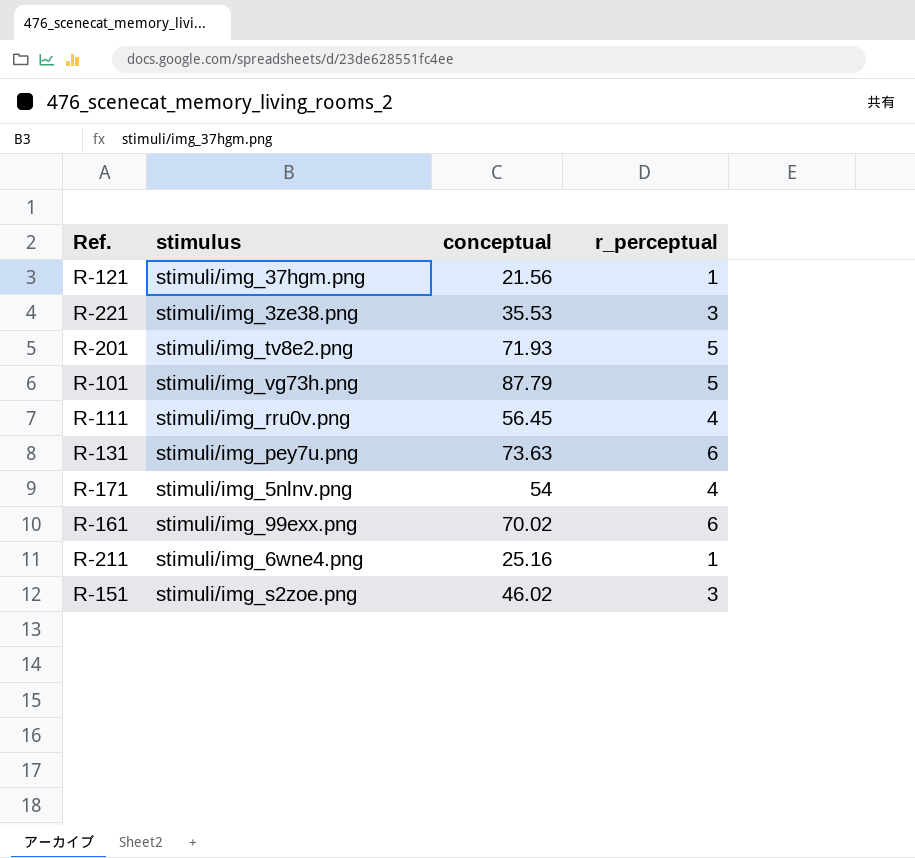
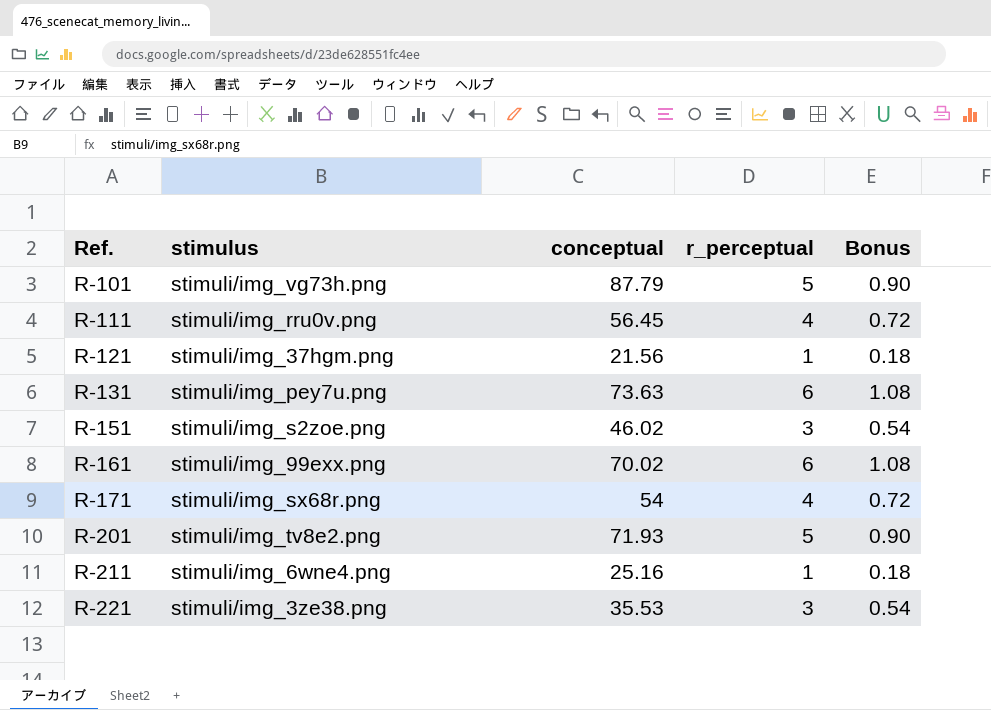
row order: none -> Ref. ascending
column Bonus | formula: none -> [r_perceptual] * 0.18
R-171 | stimulus: stimuli/img_5nlnv.png -> stimuli/img_sx68r.png

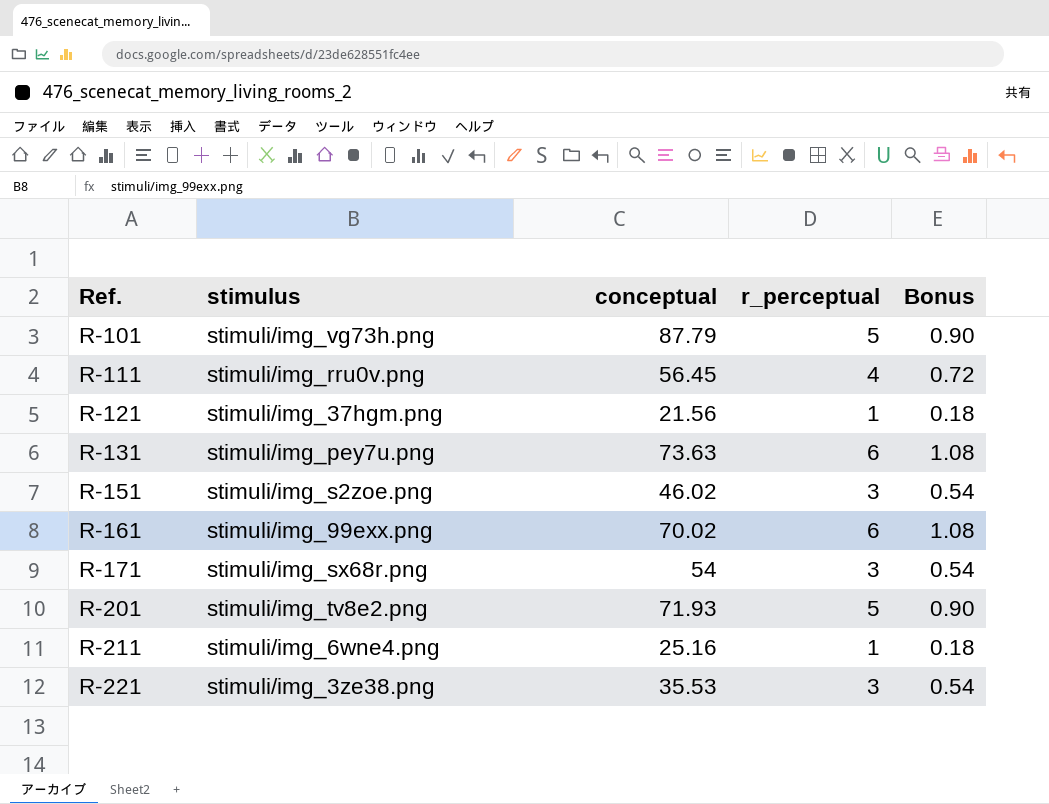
R-171 | r_perceptual: 4 -> 3
R-171 | Bonus: 0.72 -> 0.54

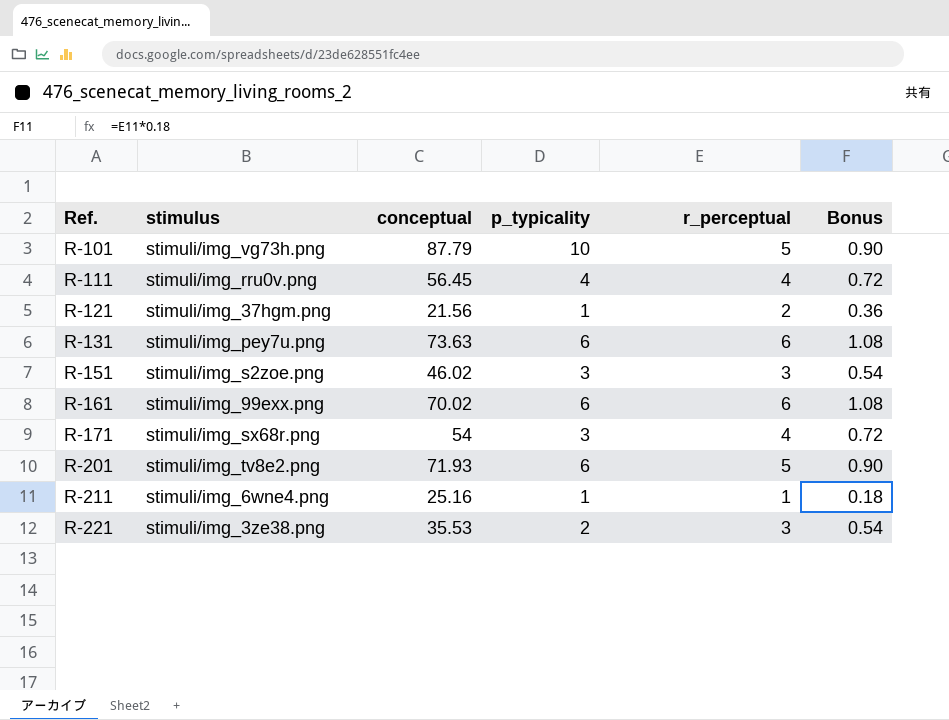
column p_typicality | position: none -> 4
R-121 | r_perceptual: 1 -> 2
R-121 | Bonus: 0.18 -> 0.36
R-171 | r_perceptual: 3 -> 4
R-171 | Bonus: 0.54 -> 0.72

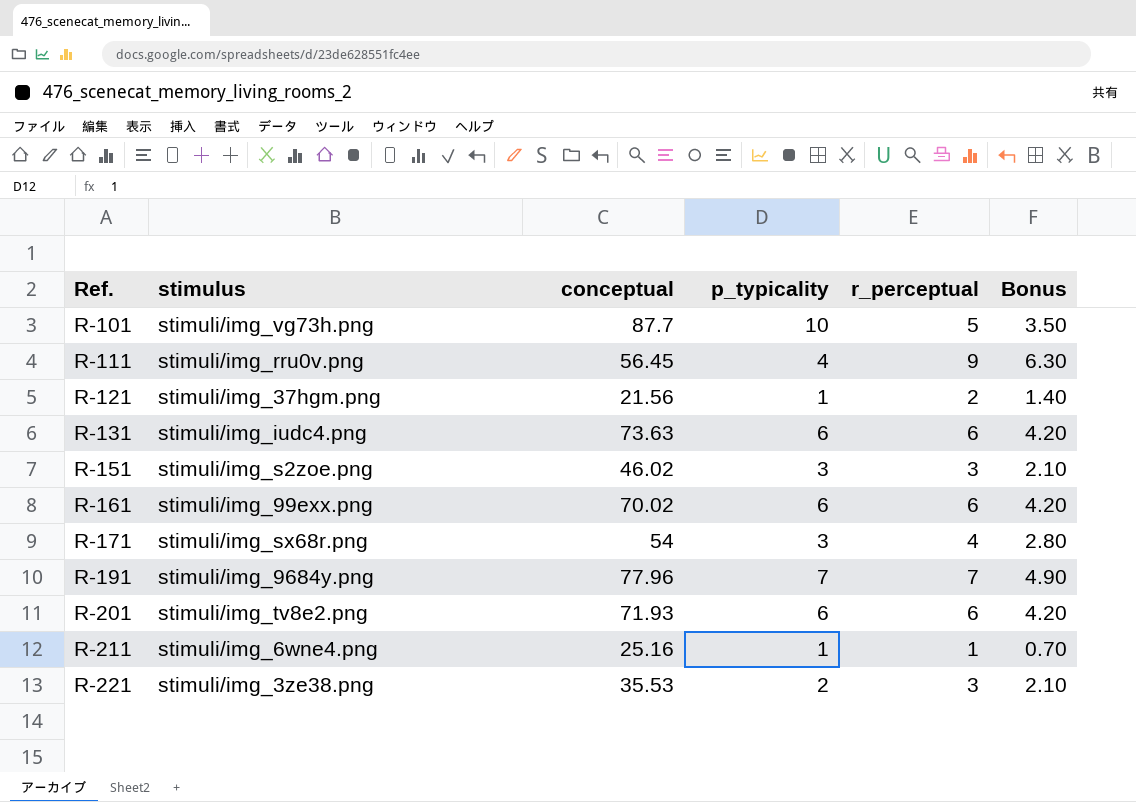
column Bonus | formula: [r_perceptual] * 0.18 -> [r_perceptual] * 0.7
R-101 | conceptual: 87.79 -> 87.7
R-111 | r_perceptual: 4 -> 9
R-131 | stimulus: stimuli/img_pey7u.png -> stimuli/img_iudc4.png
row R-191: none -> stimuli/img_9684y.png | 77.96 | 7 | 7 | 4.90
R-201 | r_perceptual: 5 -> 6

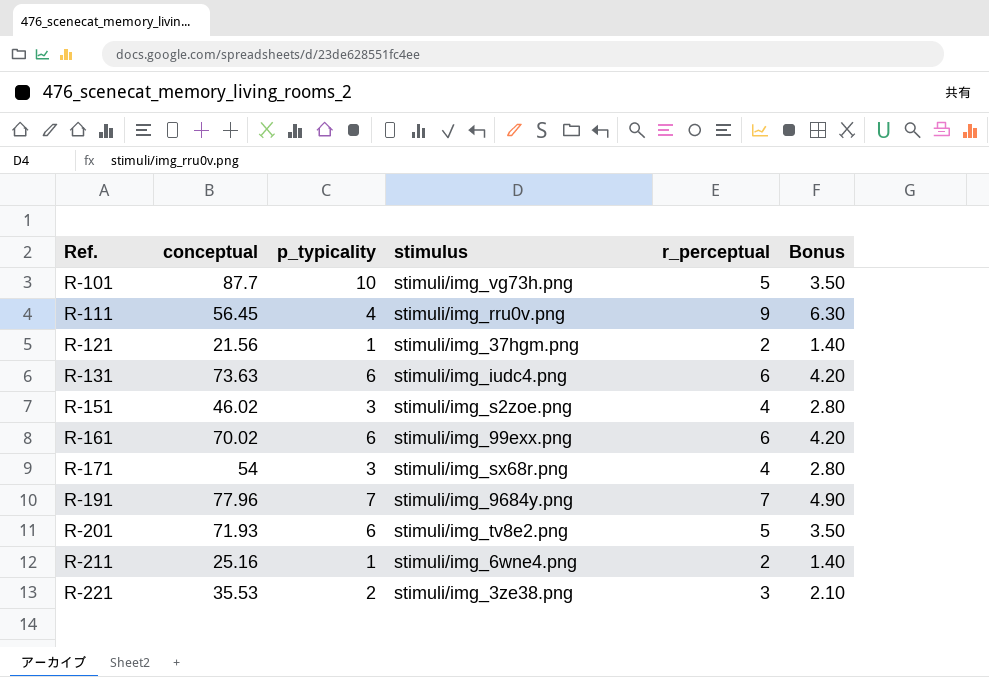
column stimulus | position: 2 -> 4
R-151 | r_perceptual: 3 -> 4
R-151 | Bonus: 2.10 -> 2.80
R-201 | r_perceptual: 6 -> 5
R-201 | Bonus: 4.20 -> 3.50
R-211 | r_perceptual: 1 -> 2
R-211 | Bonus: 0.70 -> 1.40

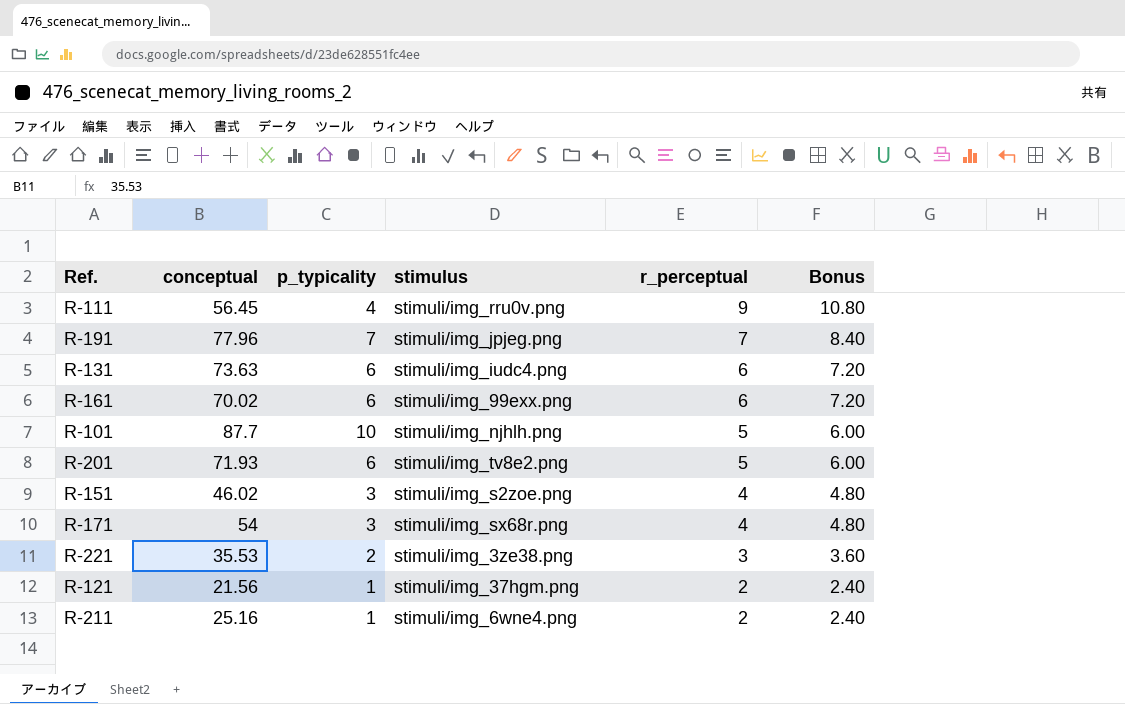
row order: Ref. ascending -> r_perceptual descending
column Bonus | formula: [r_perceptual] * 0.7 -> [r_perceptual] * 1.2
R-191 | stimulus: stimuli/img_9684y.png -> stimuli/img_jpjeg.png
R-101 | stimulus: stimuli/img_vg73h.png -> stimuli/img_njhlh.png

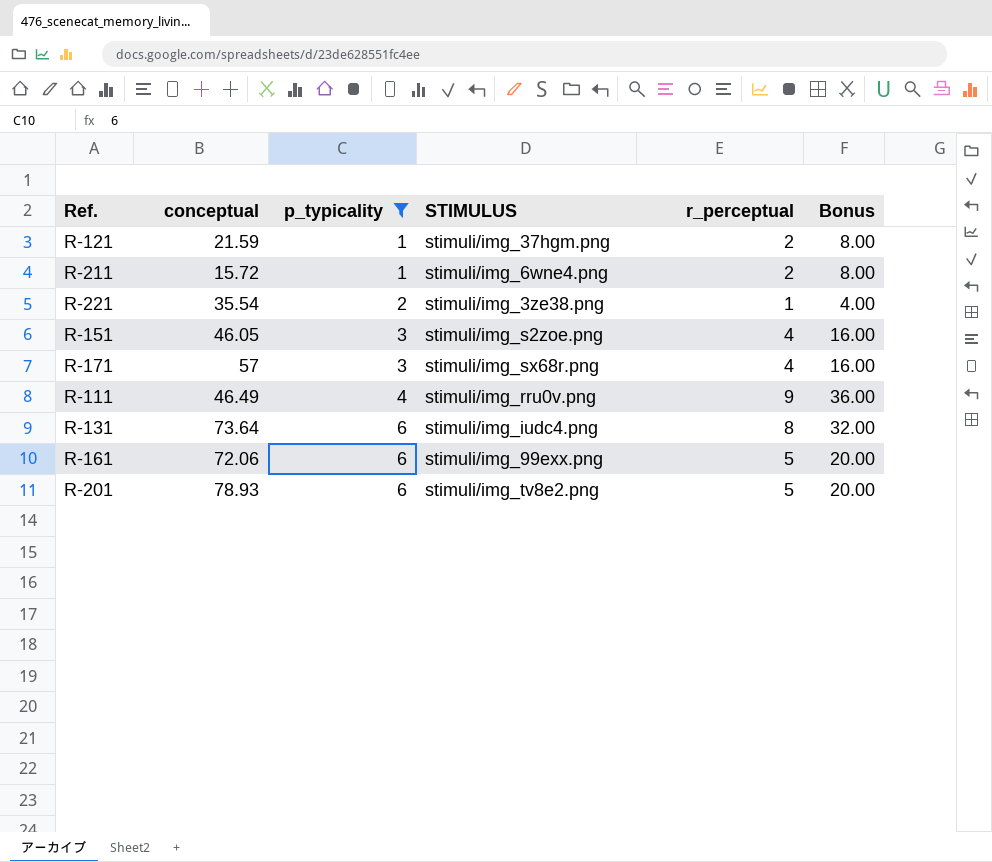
filter: none -> p_typicality <= 6
row order: r_perceptual descending -> p_typicality ascending
column name: stimulus -> STIMULUS
column Bonus | formula: [r_perceptual] * 1.2 -> [r_perceptual] * 4
R-121 | conceptual: 21.56 -> 21.59
R-211 | conceptual: 25.16 -> 15.72
R-221 | conceptual: 35.53 -> 35.54
R-221 | r_perceptual: 3 -> 1
R-151 | conceptual: 46.02 -> 46.05
R-171 | conceptual: 54 -> 57
R-111 | conceptual: 56.45 -> 46.49
R-131 | conceptual: 73.63 -> 73.64
R-131 | r_perceptual: 6 -> 8
R-161 | conceptual: 70.02 -> 72.06
R-161 | r_perceptual: 6 -> 5
R-201 | conceptual: 71.93 -> 78.93

